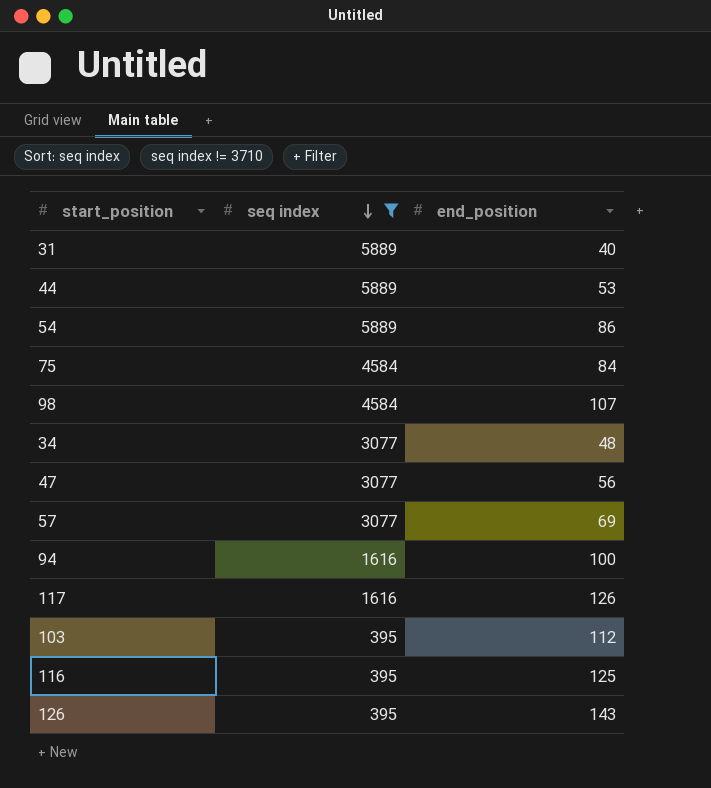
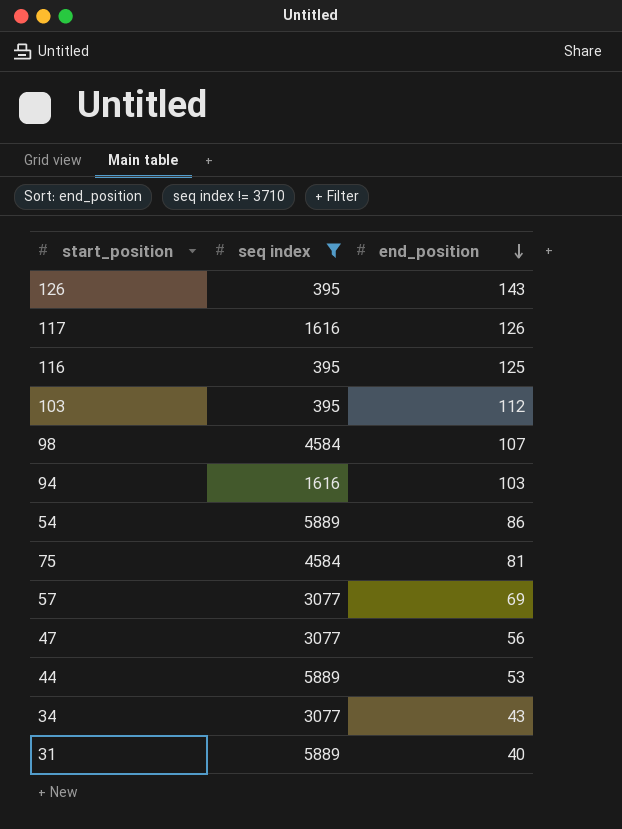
row order: seq index descending -> end_position descending
94 | end_position: 100 -> 103
75 | end_position: 84 -> 81
34 | end_position: 48 -> 43

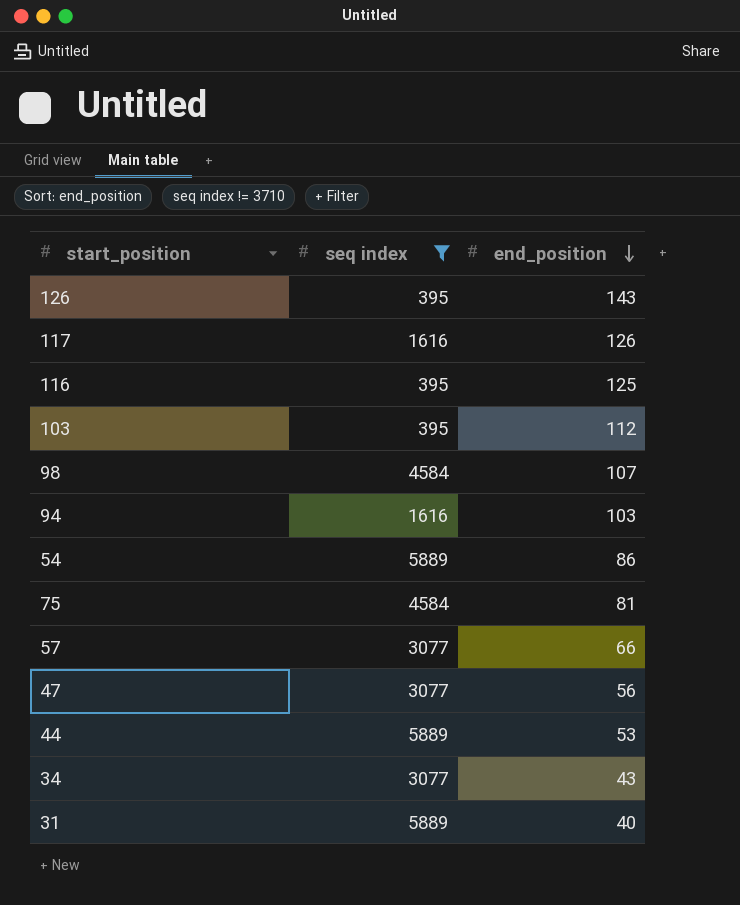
57 | end_position: 69 -> 66

